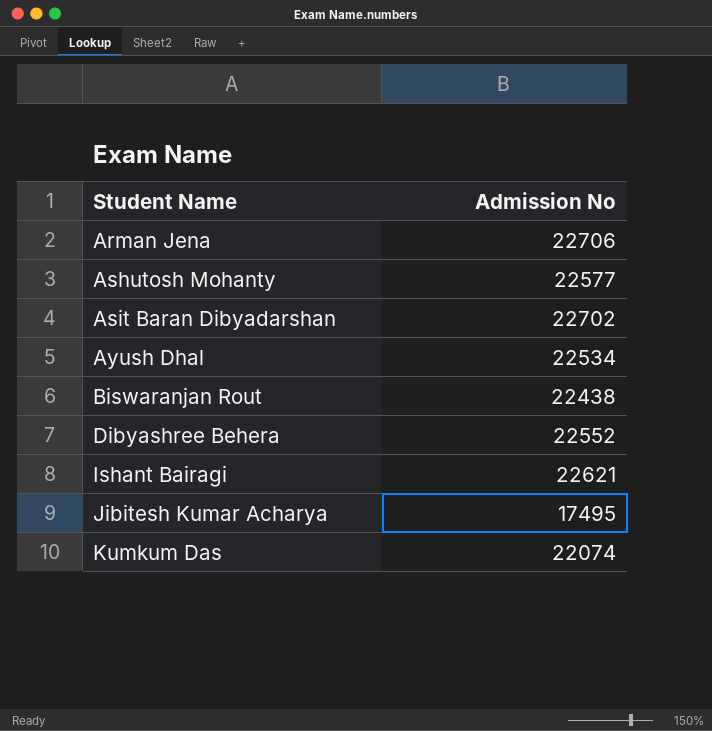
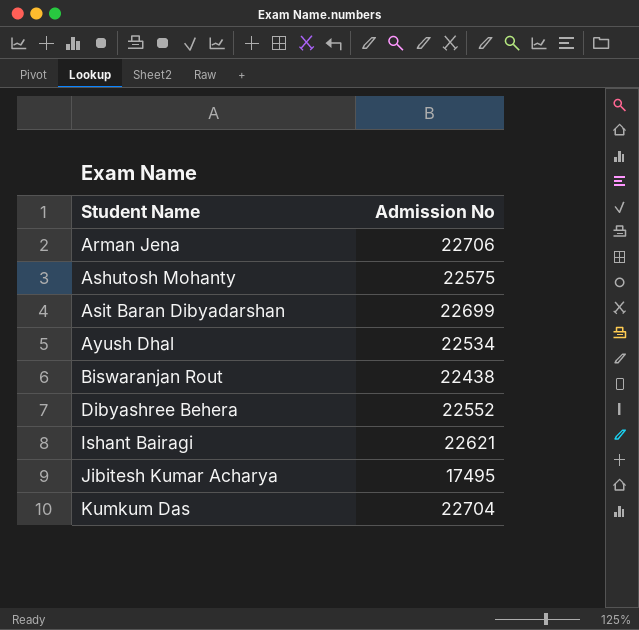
Ashutosh Mohanty | Admission No: 22577 -> 22575
Asit Baran Dibyadarshan | Admission No: 22702 -> 22699
Kumkum Das | Admission No: 22074 -> 22704

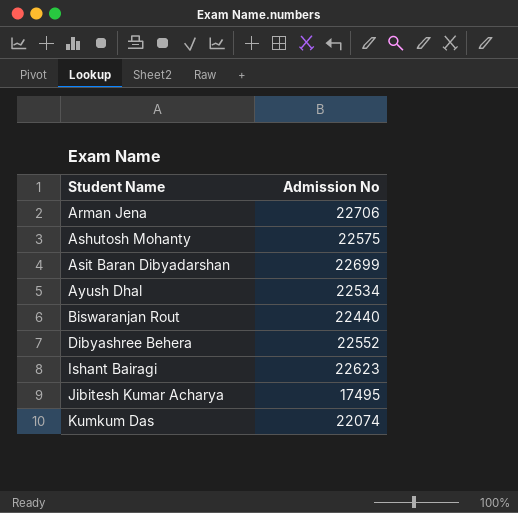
Biswaranjan Rout | Admission No: 22438 -> 22440
Ishant Bairagi | Admission No: 22621 -> 22623
Kumkum Das | Admission No: 22704 -> 22074

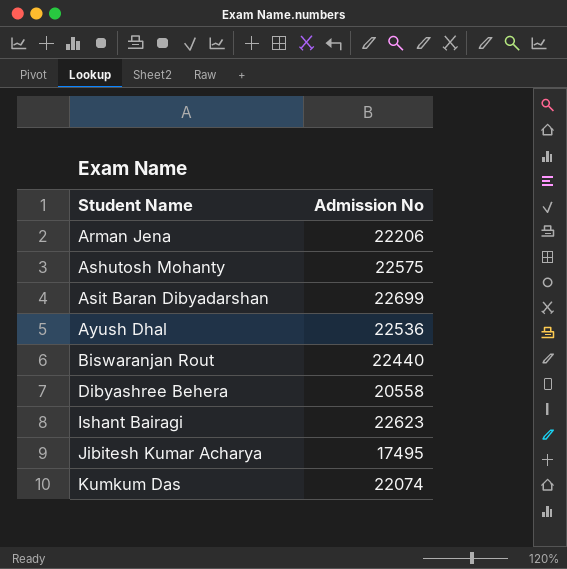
Arman Jena | Admission No: 22706 -> 22206
Ayush Dhal | Admission No: 22534 -> 22536
Dibyashree Behera | Admission No: 22552 -> 20558

